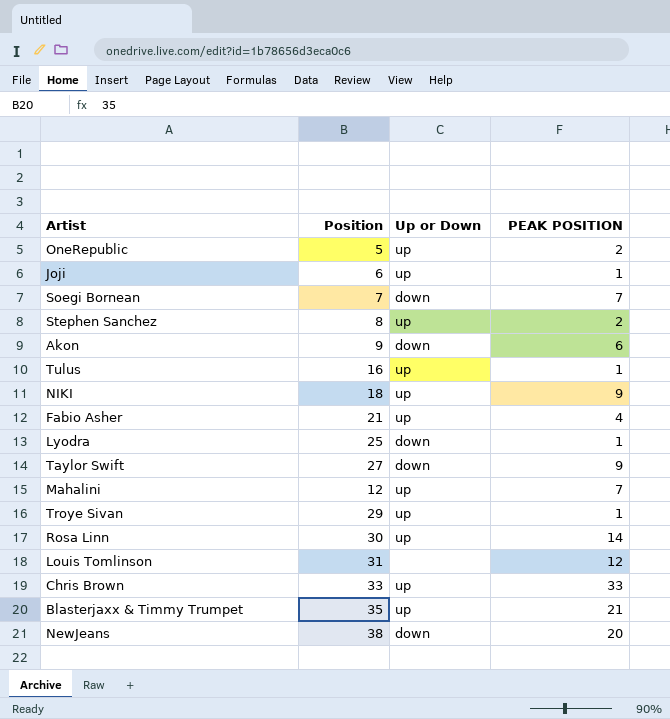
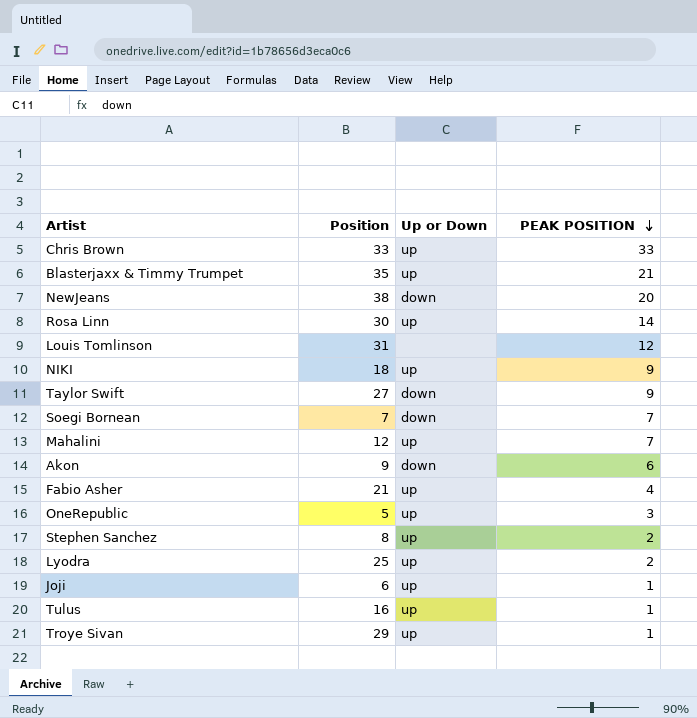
row order: none -> PEAK POSITION descending
OneRepublic | PEAK POSITION: 2 -> 3
Lyodra | Up or Down: down -> up
Lyodra | PEAK POSITION: 1 -> 2

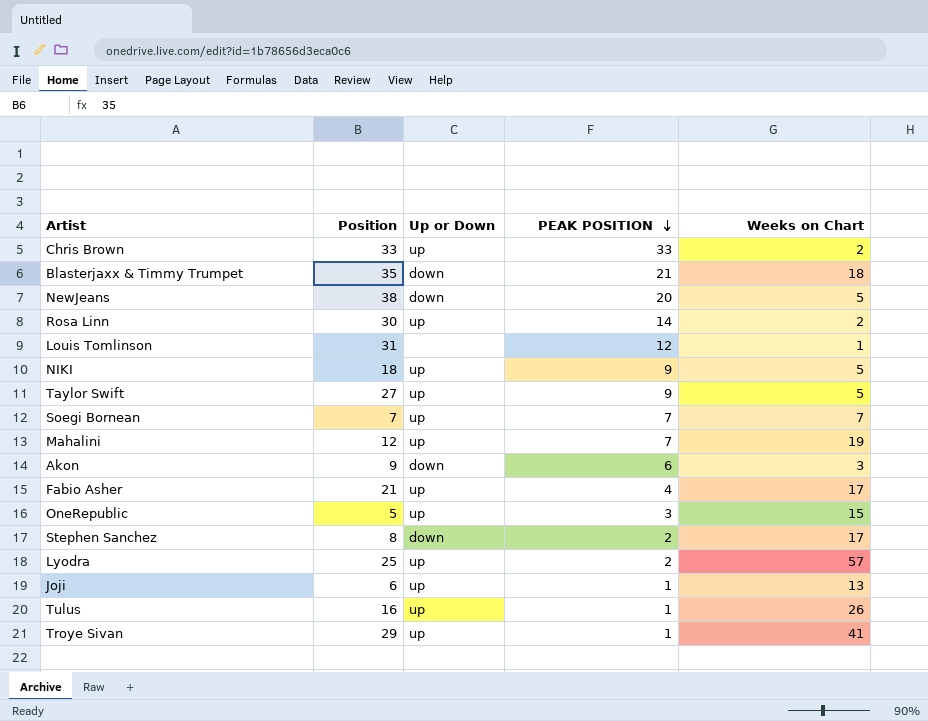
column Weeks on Chart | position: none -> 5
Blasterjaxx & Timmy Trumpet | Up or Down: up -> down
Taylor Swift | Up or Down: down -> up
Soegi Bornean | Up or Down: down -> up
Stephen Sanchez | Up or Down: up -> down

